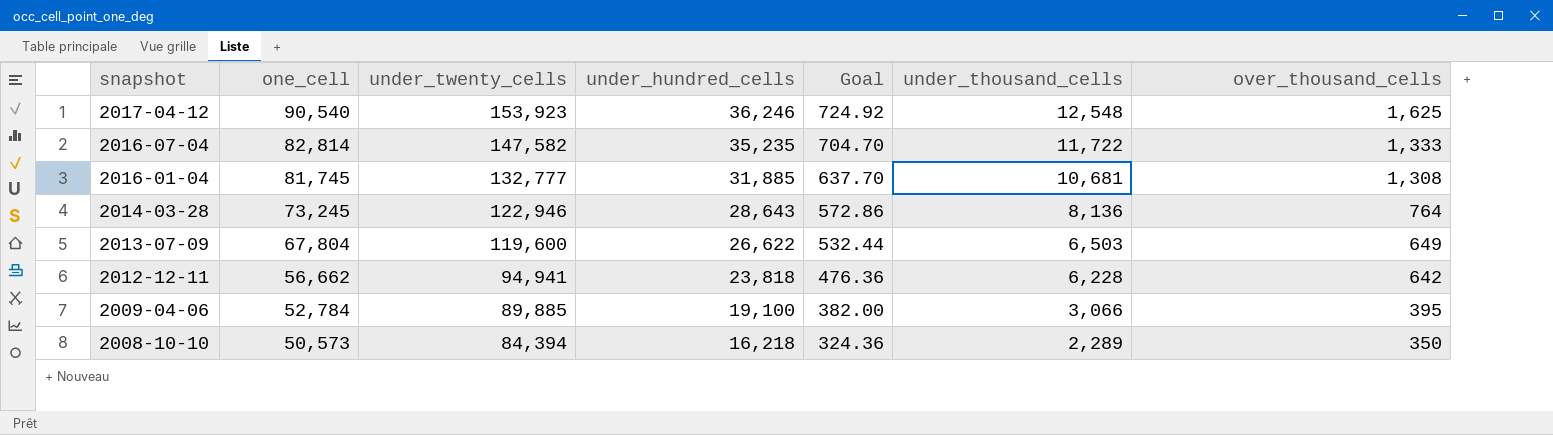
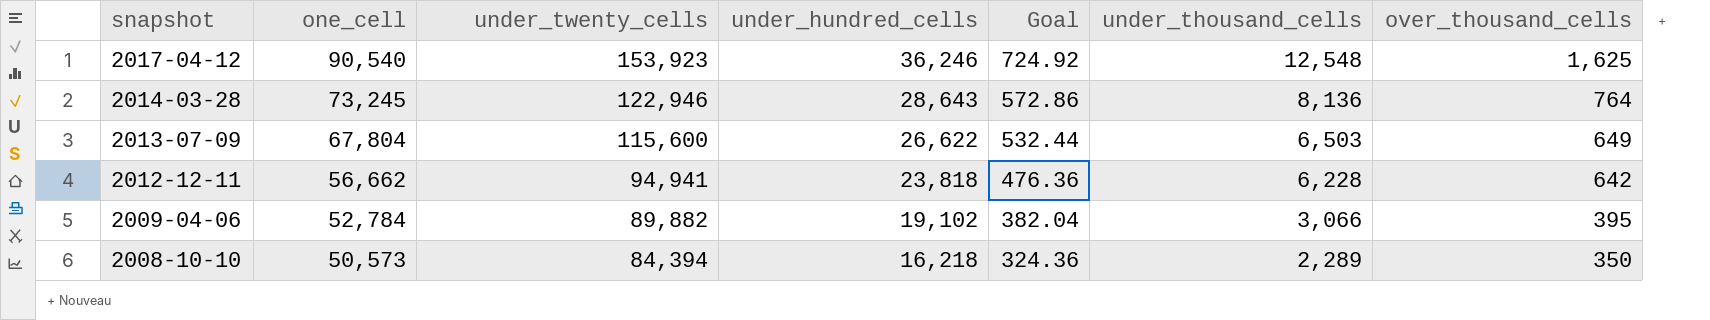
row 2016-07-04: 82,814 | 147,582 | 35,235 | 704.70 | 11,722 | 1,333 -> none
row 2016-01-04: 81,745 | 132,777 | 31,885 | 637.70 | 10,681 | 1,308 -> none
2013-07-09 | under_twenty_cells: 119,600 -> 115,600
2009-04-06 | under_twenty_cells: 89,885 -> 89,882
2009-04-06 | under_hundred_cells: 19,100 -> 19,102
2009-04-06 | Goal: 382.00 -> 382.04

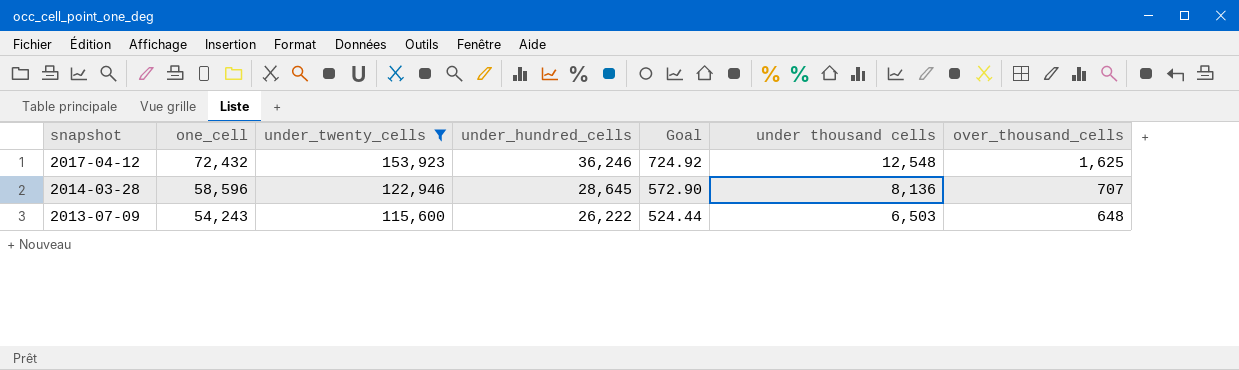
filter: none -> under_twenty_cells >= 115,600
column name: under_thousand_cells -> under thousand cells
2017-04-12 | one_cell: 90,540 -> 72,432
2014-03-28 | one_cell: 73,245 -> 58,596
2014-03-28 | under_hundred_cells: 28,643 -> 28,645
2014-03-28 | Goal: 572.86 -> 572.90
2014-03-28 | over_thousand_cells: 764 -> 707
2013-07-09 | one_cell: 67,804 -> 54,243
2013-07-09 | under_hundred_cells: 26,622 -> 26,222
2013-07-09 | Goal: 532.44 -> 524.44
2013-07-09 | over_thousand_cells: 649 -> 648

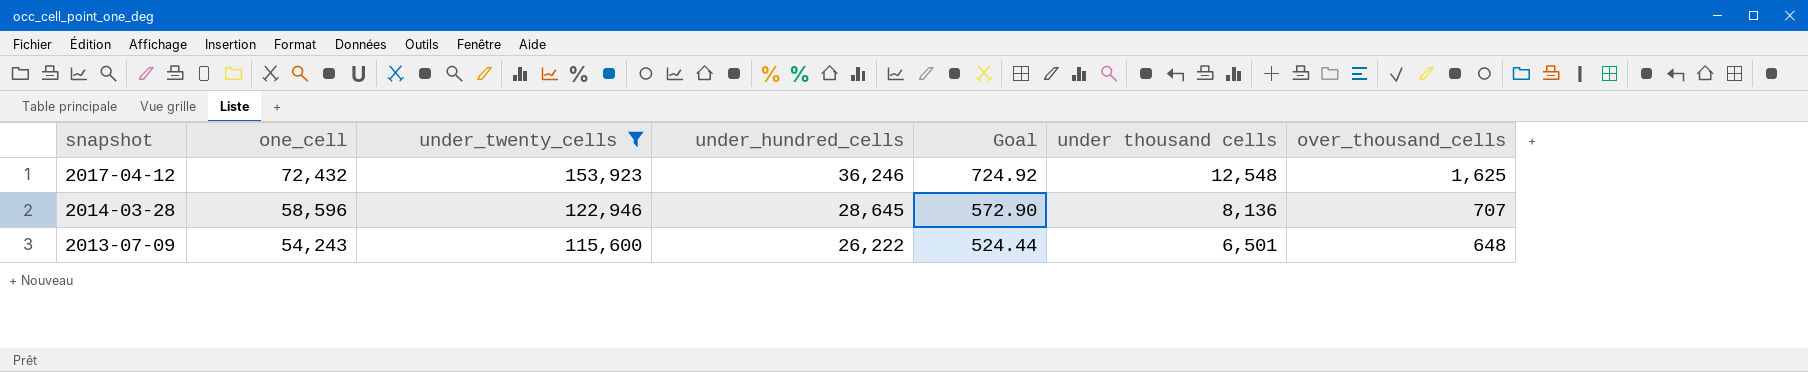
2013-07-09 | under thousand cells: 6,503 -> 6,501

